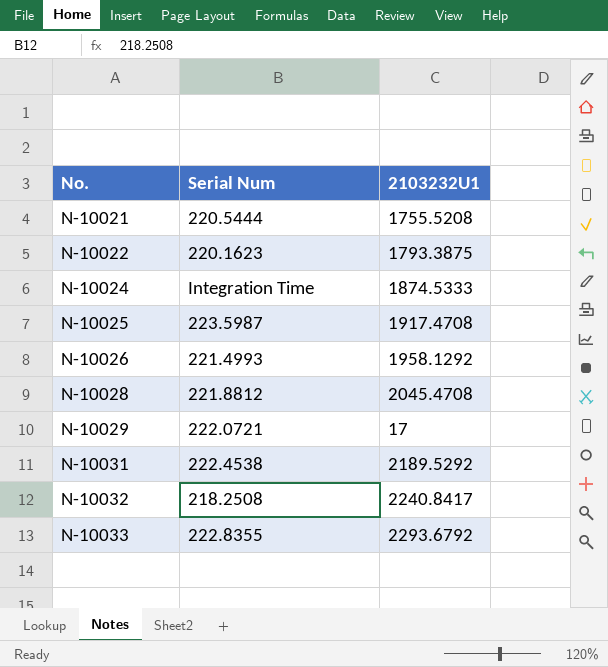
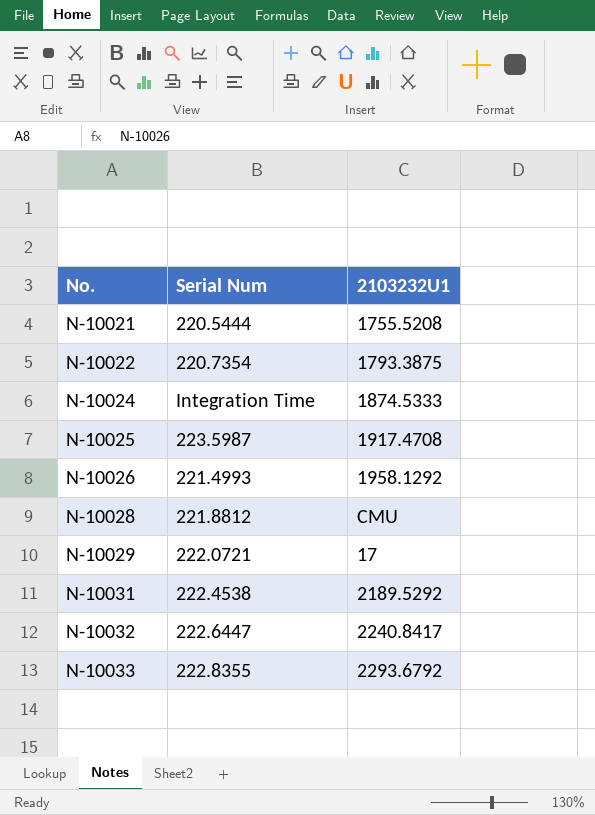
N-10022 | Serial Num: 220.1623 -> 220.7354
N-10028 | 2103232U1: 2045.4708 -> CMU
N-10032 | Serial Num: 218.2508 -> 222.6447

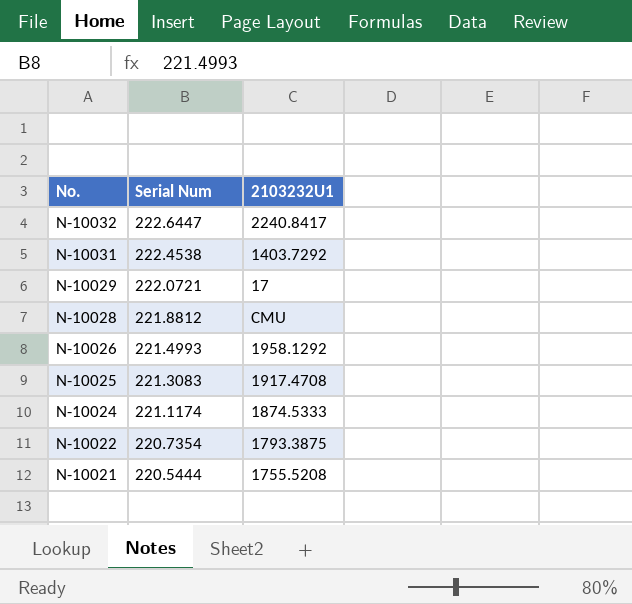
row order: No. ascending -> No. descending
row N-10033: 222.8355 | 2293.6792 -> none
N-10031 | 2103232U1: 2189.5292 -> 1403.7292
N-10025 | Serial Num: 223.5987 -> 221.3083
N-10024 | Serial Num: Integration Time -> 221.1174

